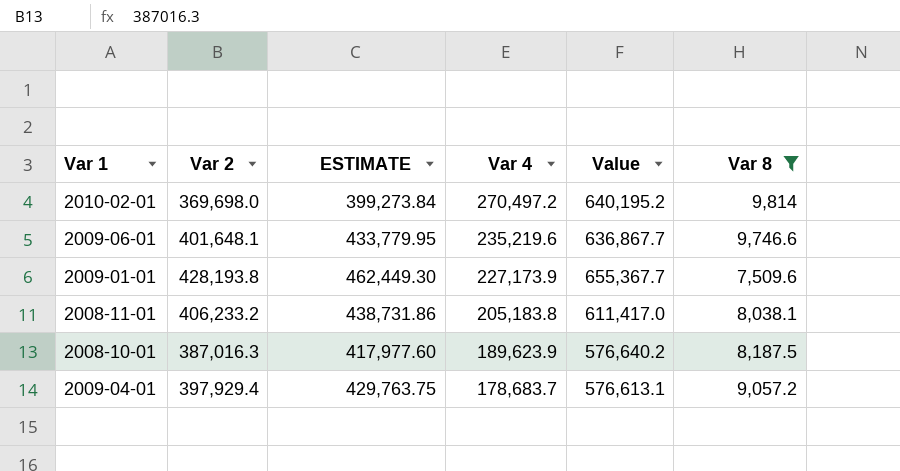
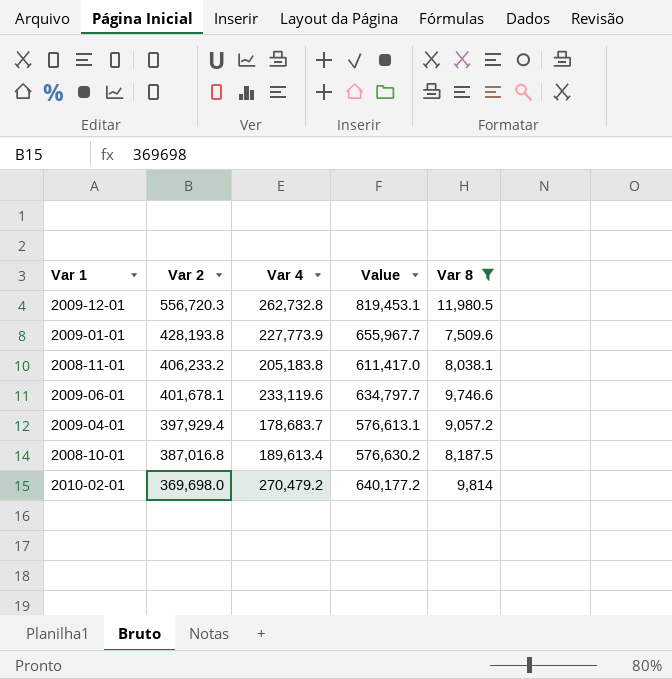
row order: Var 4 descending -> Var 2 descending
column ESTIMATE | formula: [Var 2] * 1.08 -> none
row 2009-12-01: none -> 556,720.3 | 262,732.8 | 819,453.1 | 11,980.5
2009-01-01 | Var 4: 227,173.9 -> 227,773.9
2009-01-01 | Value: 655,367.7 -> 655,967.7
2009-06-01 | Var 2: 401,648.1 -> 401,678.1
2009-06-01 | Var 4: 235,219.6 -> 233,119.6
2009-06-01 | Value: 636,867.7 -> 634,797.7
2008-10-01 | Var 2: 387,016.3 -> 387,016.8
2008-10-01 | Var 4: 189,623.9 -> 189,613.4
2008-10-01 | Value: 576,640.2 -> 576,630.2
2010-02-01 | Var 4: 270,497.2 -> 270,479.2
2010-02-01 | Value: 640,195.2 -> 640,177.2

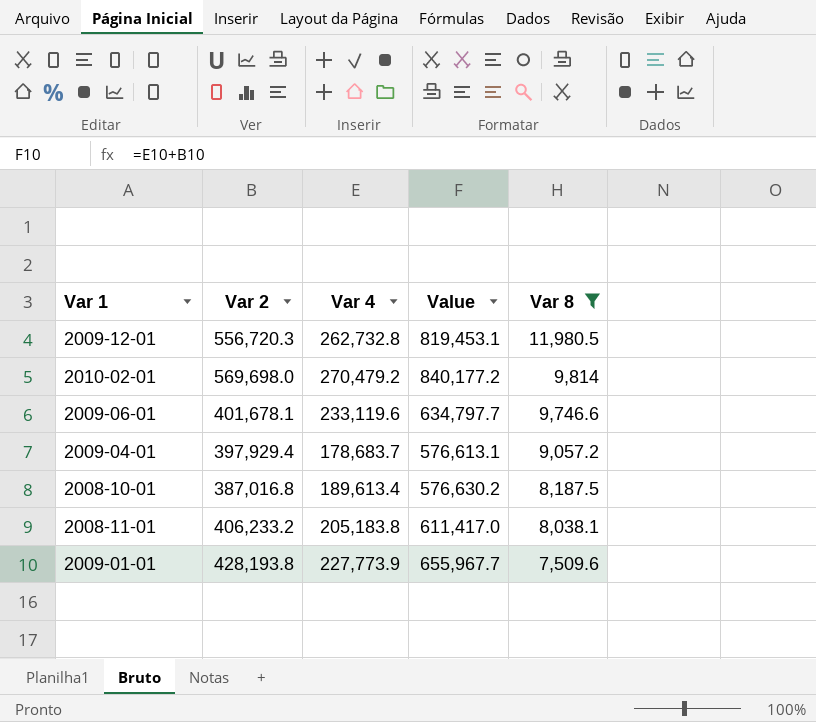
row order: Var 2 descending -> Var 8 descending
2010-02-01 | Var 2: 369,698.0 -> 569,698.0
2010-02-01 | Value: 640,177.2 -> 840,177.2

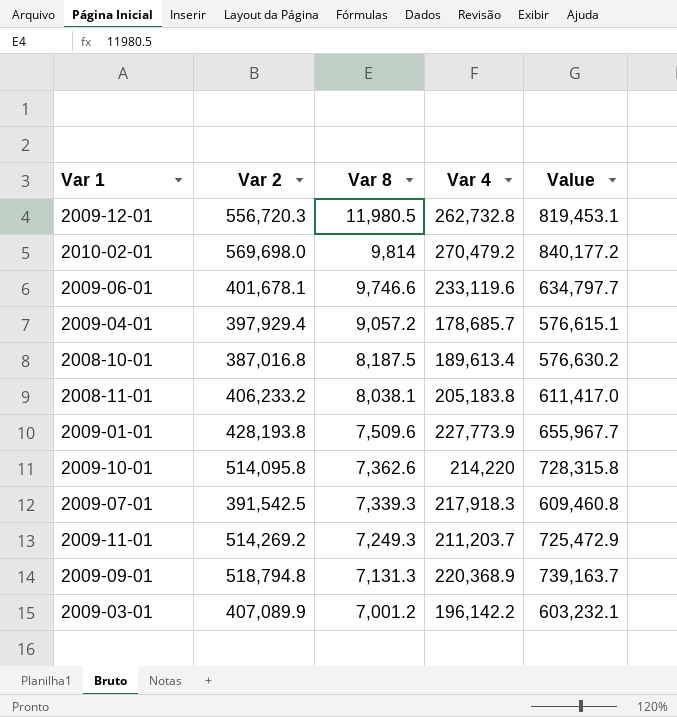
filter: Var 8 >= 7,509.6 -> none
column Var 8 | position: 5 -> 3
2009-04-01 | Var 4: 178,683.7 -> 178,685.7
2009-04-01 | Value: 576,613.1 -> 576,615.1

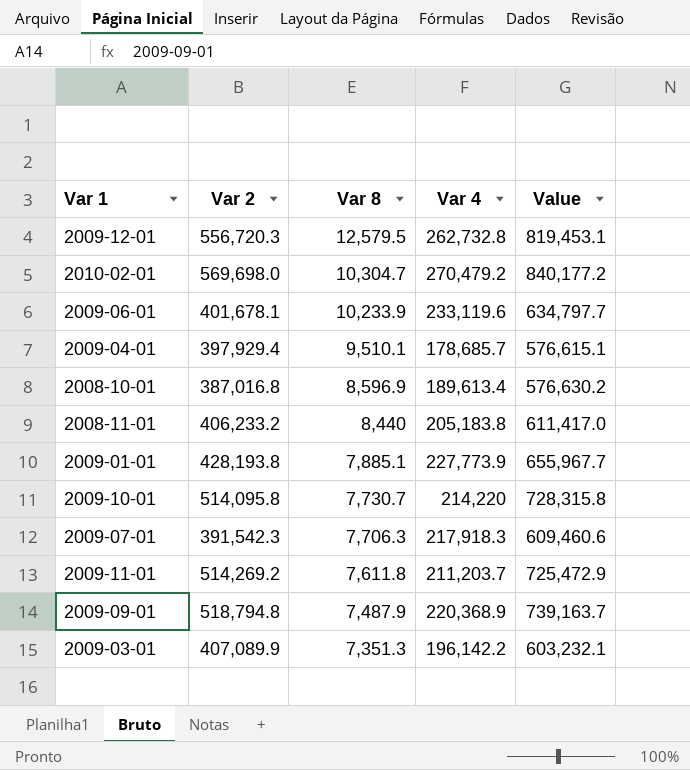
2009-12-01 | Var 8: 11,980.5 -> 12,579.5
2010-02-01 | Var 8: 9,814 -> 10,304.7
2009-06-01 | Var 8: 9,746.6 -> 10,233.9
2009-04-01 | Var 8: 9,057.2 -> 9,510.1
2008-10-01 | Var 8: 8,187.5 -> 8,596.9
2008-11-01 | Var 8: 8,038.1 -> 8,440
2009-01-01 | Var 8: 7,509.6 -> 7,885.1
2009-10-01 | Var 8: 7,362.6 -> 7,730.7
2009-07-01 | Var 2: 391,542.5 -> 391,542.3
2009-07-01 | Var 8: 7,339.3 -> 7,706.3
2009-07-01 | Value: 609,460.8 -> 609,460.6
2009-11-01 | Var 8: 7,249.3 -> 7,611.8
2009-09-01 | Var 8: 7,131.3 -> 7,487.9
2009-03-01 | Var 8: 7,001.2 -> 7,351.3

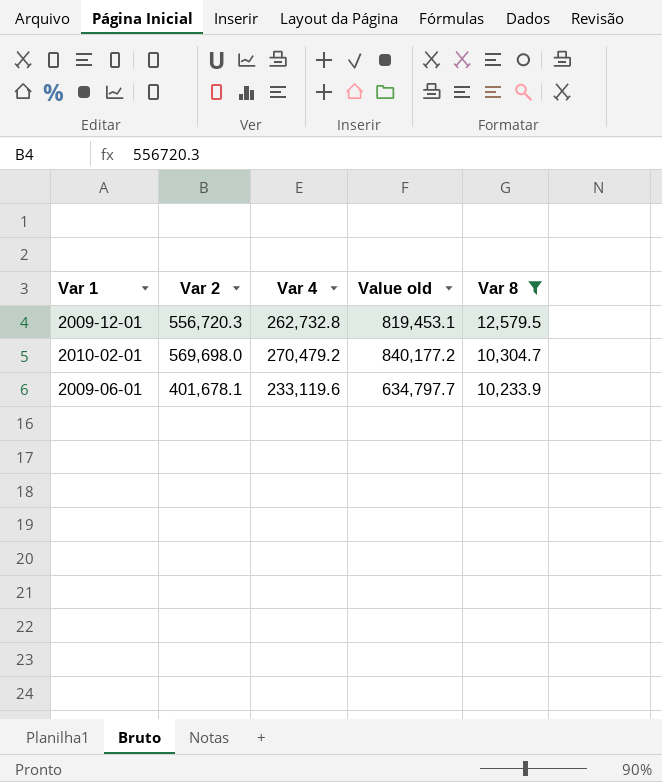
filter: none -> Var 8 >= 10,233.9
column name: Value -> Value old
column Var 8 | position: 3 -> 5

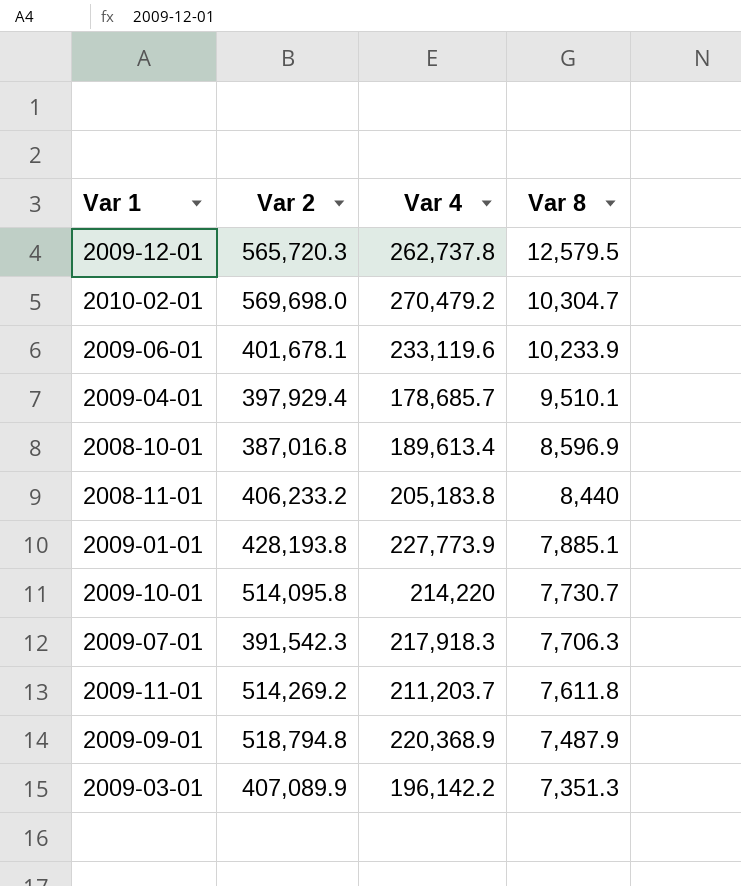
filter: Var 8 >= 10,233.9 -> none
column Value old | formula: [Var 2] + [Var 4] -> none
2009-12-01 | Var 2: 556,720.3 -> 565,720.3
2009-12-01 | Var 4: 262,732.8 -> 262,737.8

